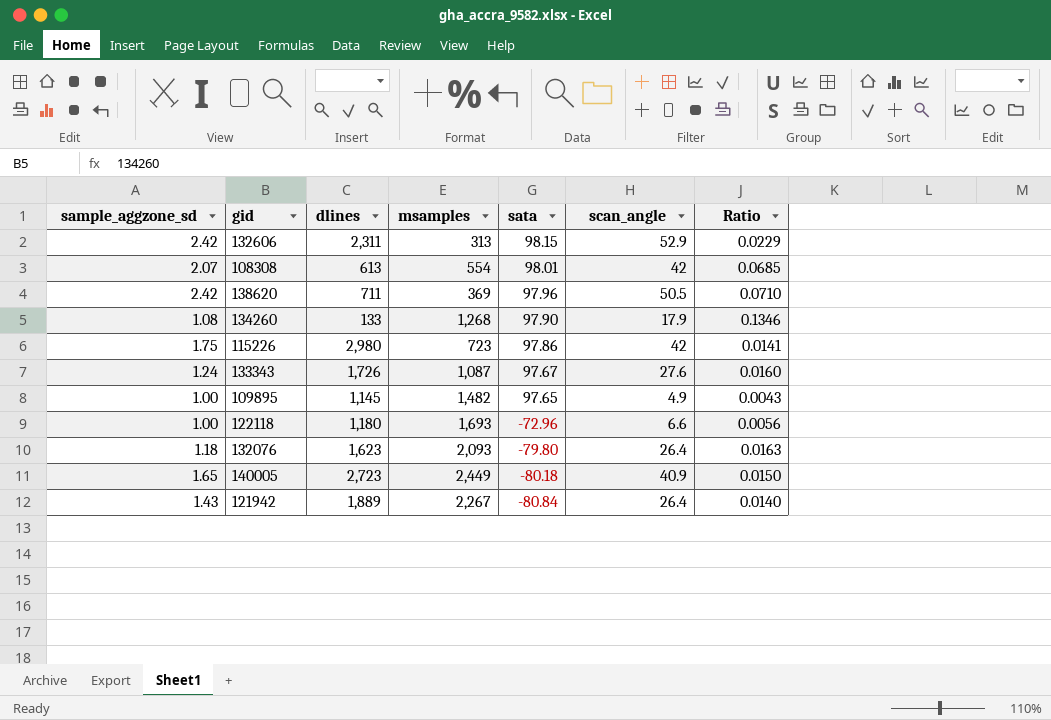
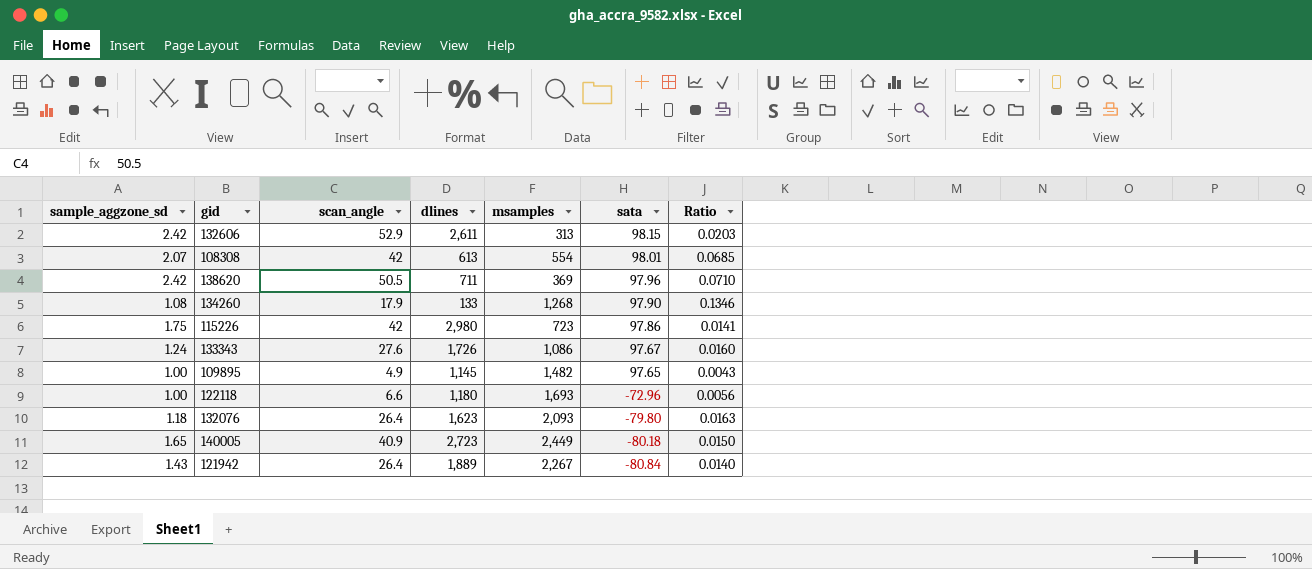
column scan_angle | position: 6 -> 3
132606 | dlines: 2,311 -> 2,611
132606 | Ratio: 0.0229 -> 0.0203
133343 | msamples: 1,087 -> 1,086

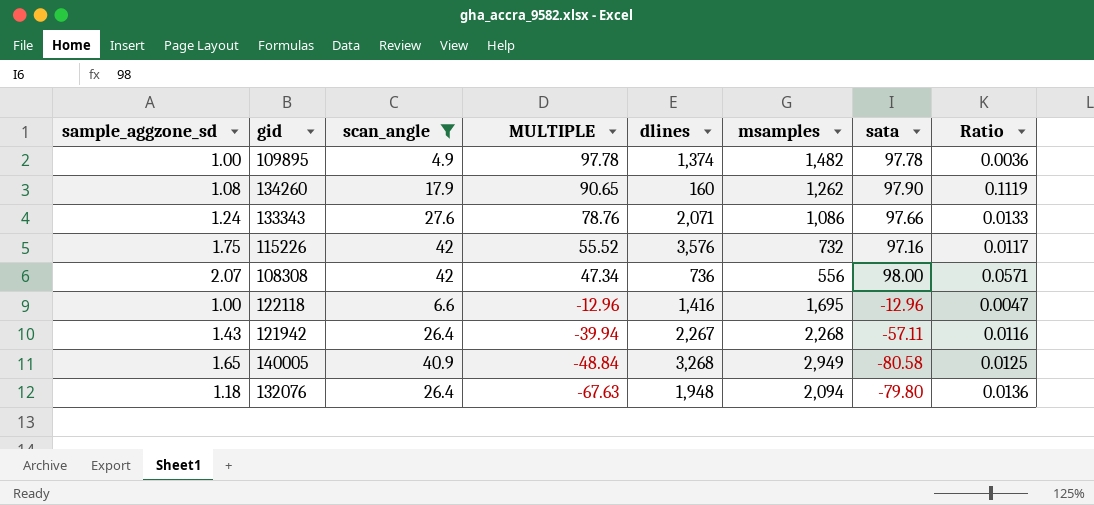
filter: none -> scan_angle <= 42
row order: sata descending -> MULTIPLE descending
column MULTIPLE | formula: none -> [sata] / [sample_aggzone_sd]
109895 | dlines: 1,145 -> 1,374
109895 | sata: 97.65 -> 97.78
109895 | Ratio: 0.0043 -> 0.0036
134260 | dlines: 133 -> 160
134260 | msamples: 1,268 -> 1,262
134260 | Ratio: 0.1346 -> 0.1119
133343 | dlines: 1,726 -> 2,071
133343 | sata: 97.67 -> 97.66
133343 | Ratio: 0.0160 -> 0.0133
115226 | dlines: 2,980 -> 3,576
115226 | msamples: 723 -> 732
115226 | sata: 97.86 -> 97.16
115226 | Ratio: 0.0141 -> 0.0117
108308 | dlines: 613 -> 736
108308 | msamples: 554 -> 556
108308 | sata: 98.01 -> 98.00
108308 | Ratio: 0.0685 -> 0.0571
122118 | dlines: 1,180 -> 1,416
122118 | msamples: 1,693 -> 1,695
122118 | sata: -72.96 -> -12.96
122118 | Ratio: 0.0056 -> 0.0047
121942 | dlines: 1,889 -> 2,267
121942 | msamples: 2,267 -> 2,268
121942 | sata: -80.84 -> -57.11
121942 | Ratio: 0.0140 -> 0.0116
140005 | dlines: 2,723 -> 3,268
140005 | msamples: 2,449 -> 2,949
140005 | sata: -80.18 -> -80.58
140005 | Ratio: 0.0150 -> 0.0125
132076 | dlines: 1,623 -> 1,948
132076 | msamples: 2,093 -> 2,094
132076 | Ratio: 0.0163 -> 0.0136

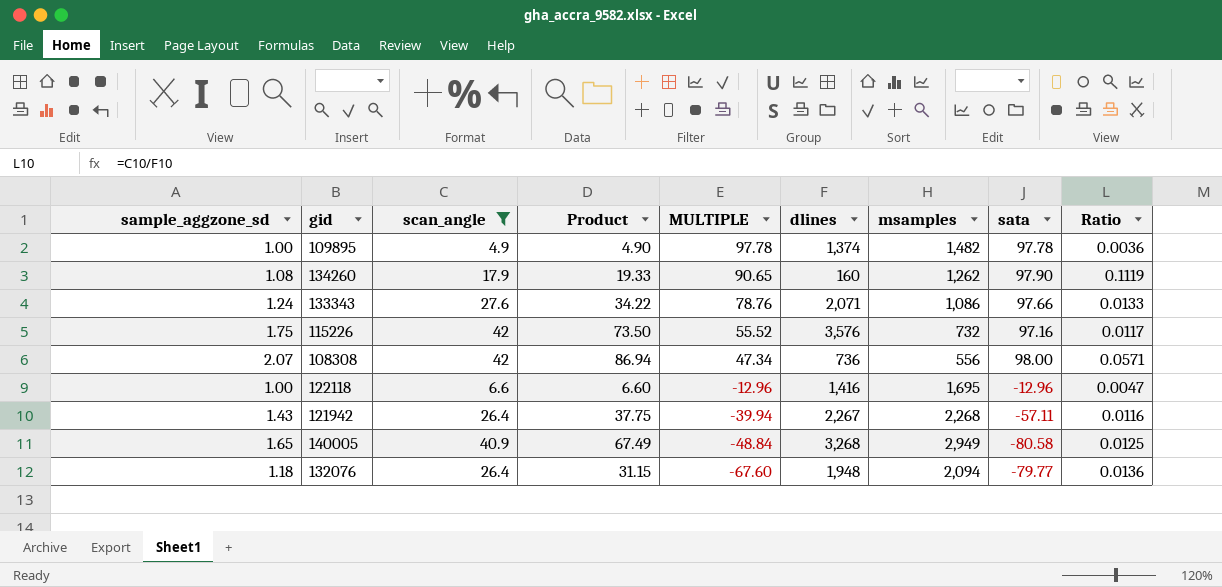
column Product | formula: none -> [sample_aggzone_sd] * [scan_angle]
132076 | MULTIPLE: -67.63 -> -67.60
132076 | sata: -79.80 -> -79.77

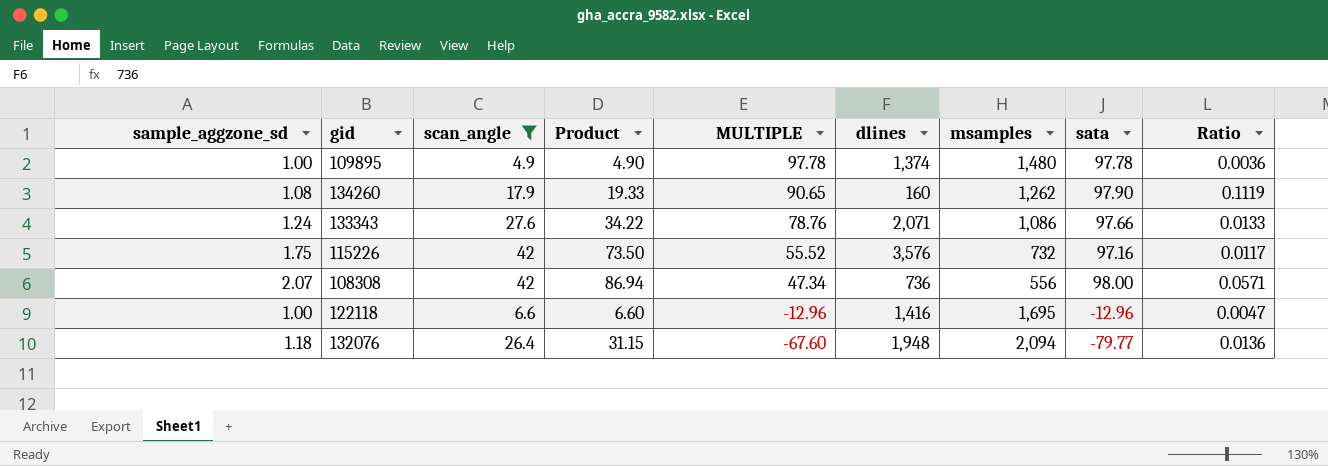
row 121942: 1.43 | 26.4 | 37.75 | -39.94 | 2,267 | 2,268 | -57.11 | 0.0116 -> none
row 140005: 1.65 | 40.9 | 67.49 | -48.84 | 3,268 | 2,949 | -80.58 | 0.0125 -> none
109895 | msamples: 1,482 -> 1,480

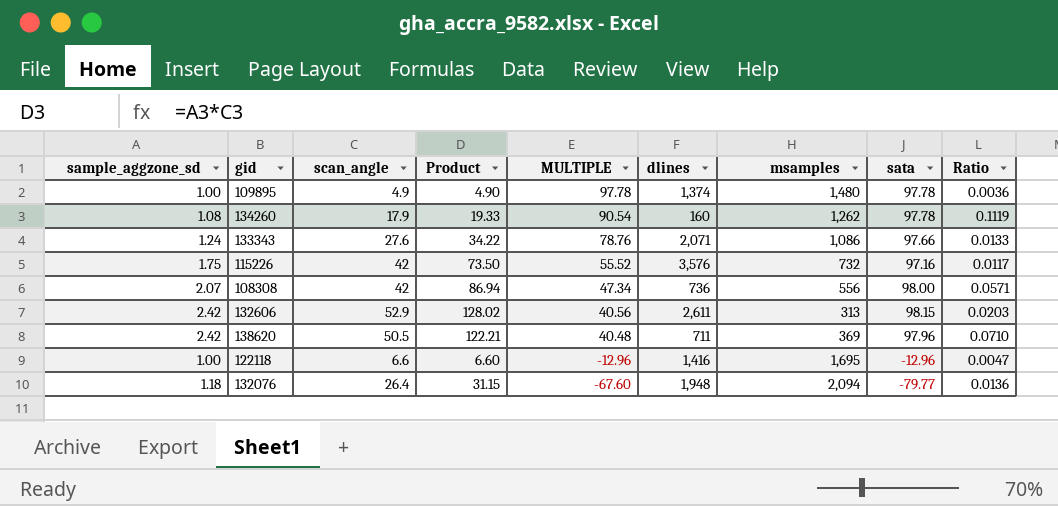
filter: scan_angle <= 42 -> none
134260 | MULTIPLE: 90.65 -> 90.54
134260 | sata: 97.90 -> 97.78

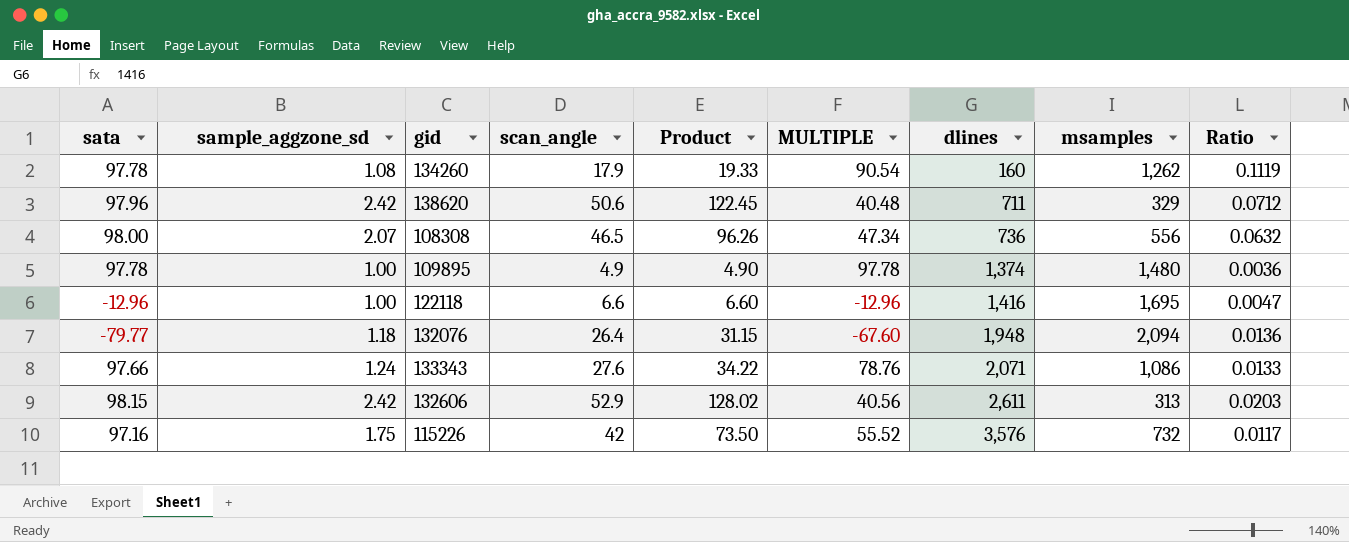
row order: MULTIPLE descending -> dlines ascending
column sata | position: 8 -> 1
138620 | scan_angle: 50.5 -> 50.6
138620 | Product: 122.21 -> 122.45
138620 | msamples: 369 -> 329
138620 | Ratio: 0.0710 -> 0.0712
108308 | scan_angle: 42 -> 46.5
108308 | Product: 86.94 -> 96.26
108308 | Ratio: 0.0571 -> 0.0632

